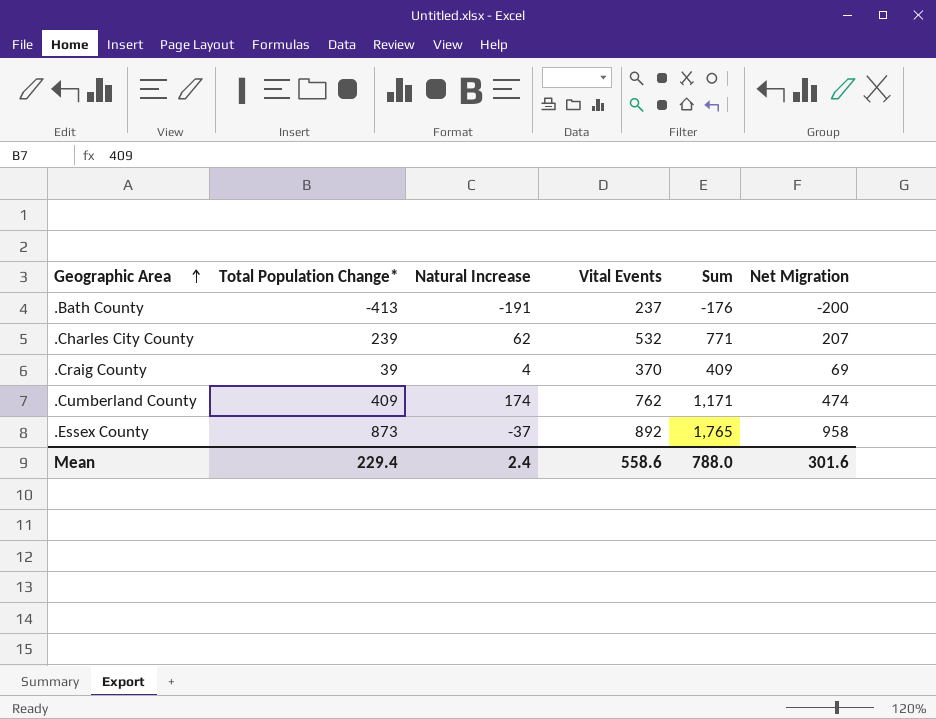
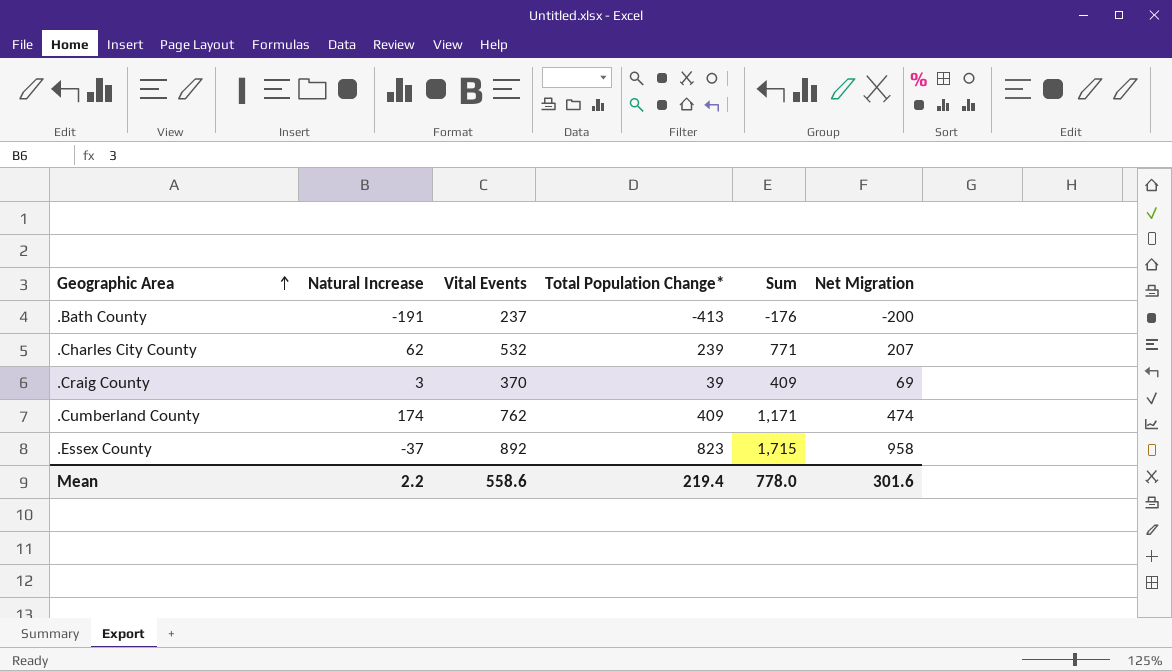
column Total Population Change* | position: 2 -> 4
.Craig County | Natural Increase: 4 -> 3
.Essex County | Total Population Change*: 873 -> 823
.Essex County | Sum: 1,765 -> 1,715
Mean | Natural Increase: 2.4 -> 2.2
Mean | Total Population Change*: 229.4 -> 219.4
Mean | Sum: 788.0 -> 778.0

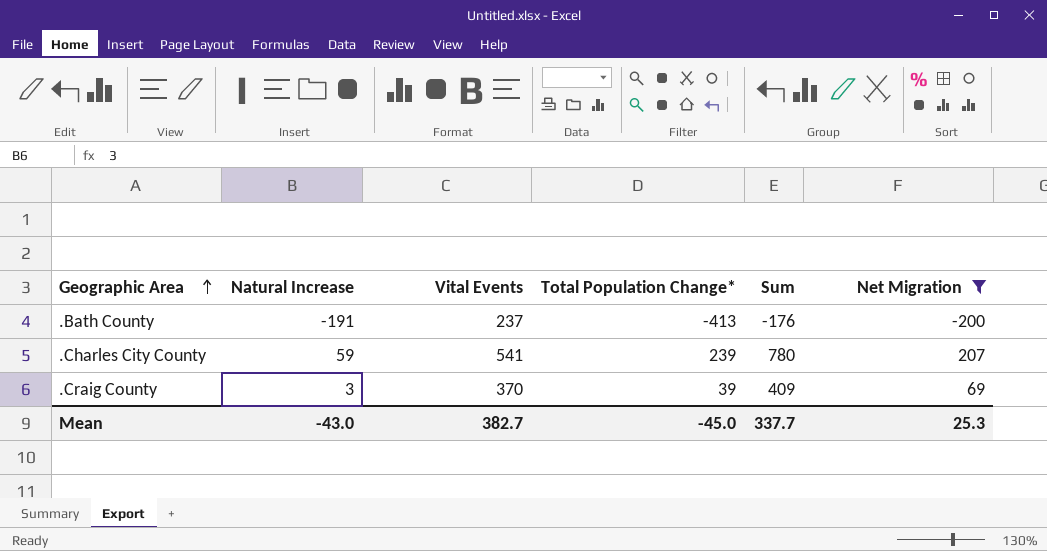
filter: none -> Net Migration <= 207
.Charles City County | Natural Increase: 62 -> 59
.Charles City County | Vital Events: 532 -> 541
.Charles City County | Sum: 771 -> 780
Mean | Natural Increase: 2.2 -> -43.0
Mean | Vital Events: 558.6 -> 382.7
Mean | Total Population Change*: 219.4 -> -45.0
Mean | Sum: 778.0 -> 337.7
Mean | Net Migration: 301.6 -> 25.3

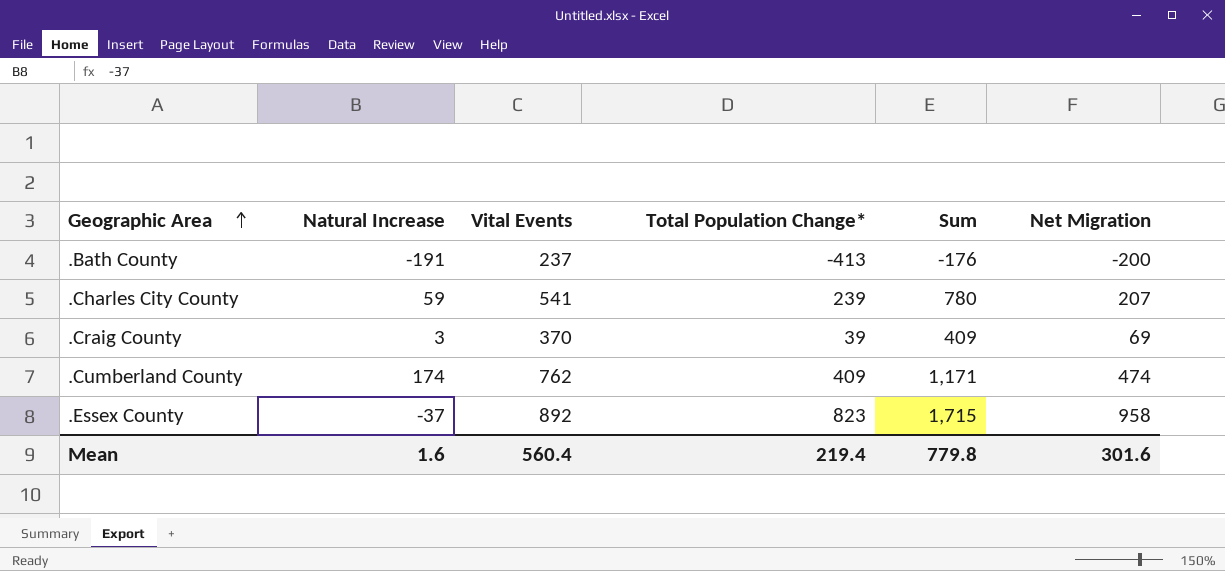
filter: Net Migration <= 207 -> none
Mean | Natural Increase: -43.0 -> 1.6
Mean | Vital Events: 382.7 -> 560.4
Mean | Total Population Change*: -45.0 -> 219.4
Mean | Sum: 337.7 -> 779.8
Mean | Net Migration: 25.3 -> 301.6

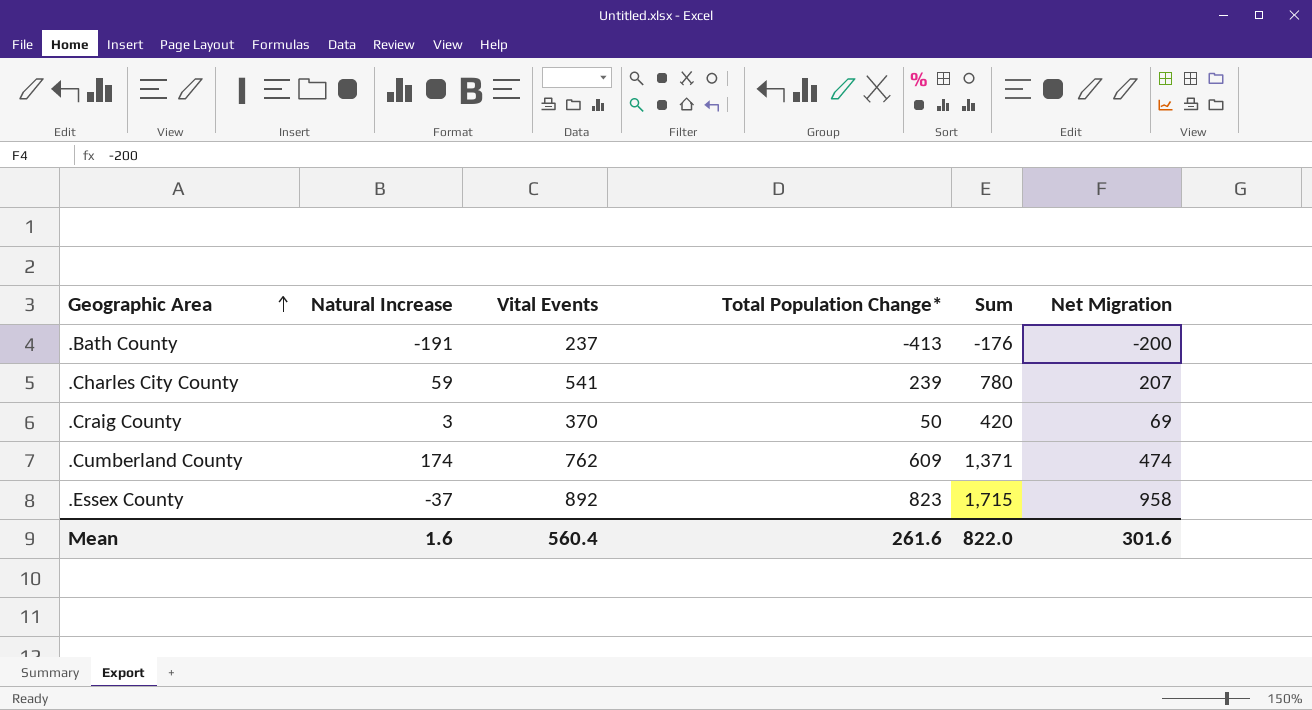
.Craig County | Total Population Change*: 39 -> 50
.Craig County | Sum: 409 -> 420
.Cumberland County | Total Population Change*: 409 -> 609
.Cumberland County | Sum: 1,171 -> 1,371
Mean | Total Population Change*: 219.4 -> 261.6
Mean | Sum: 779.8 -> 822.0

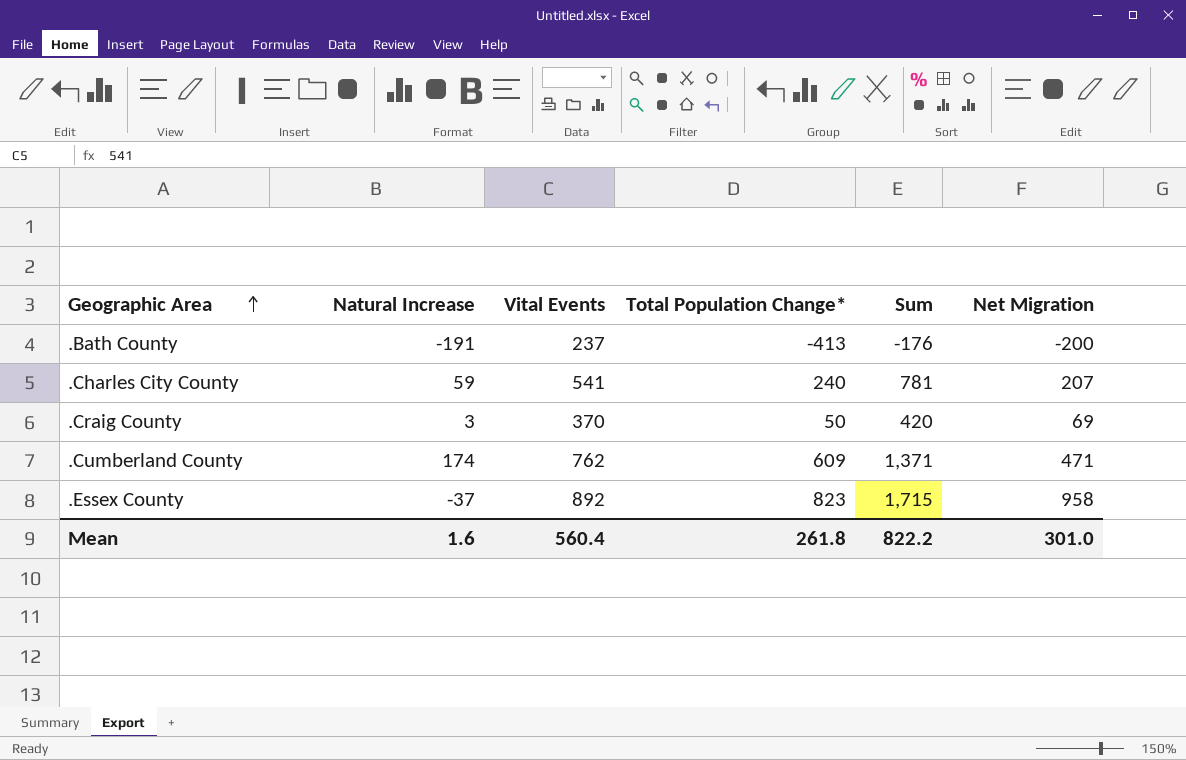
.Charles City County | Total Population Change*: 239 -> 240
.Charles City County | Sum: 780 -> 781
.Cumberland County | Net Migration: 474 -> 471
Mean | Total Population Change*: 261.6 -> 261.8
Mean | Sum: 822.0 -> 822.2
Mean | Net Migration: 301.6 -> 301.0

